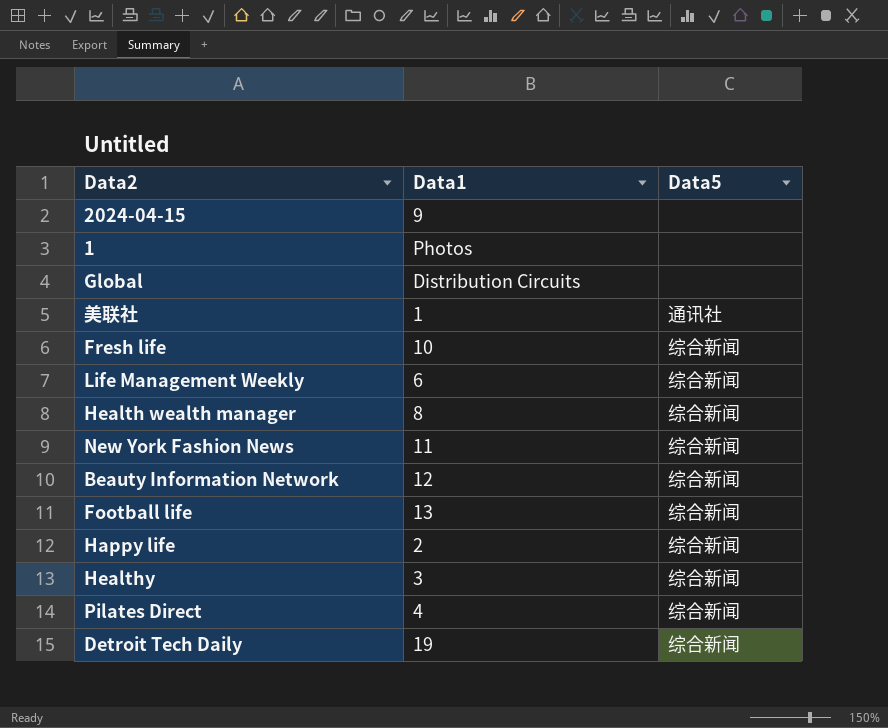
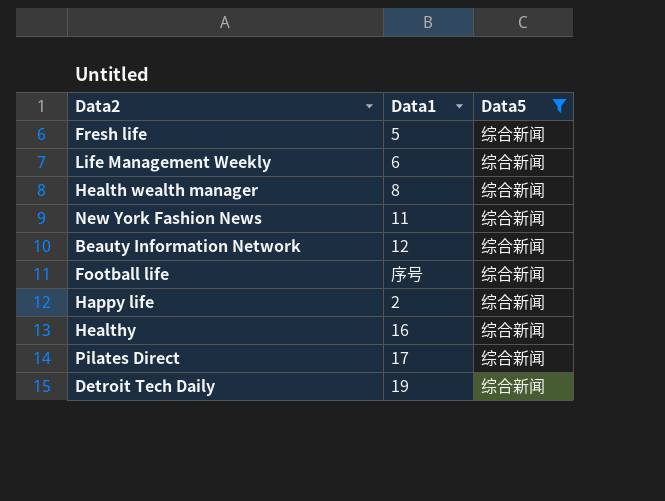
filter: none -> Data5 = 综合新闻
Fresh life | Data1: 10 -> 5
Football life | Data1: 13 -> 序号
Healthy | Data1: 3 -> 16
Pilates Direct | Data1: 4 -> 17

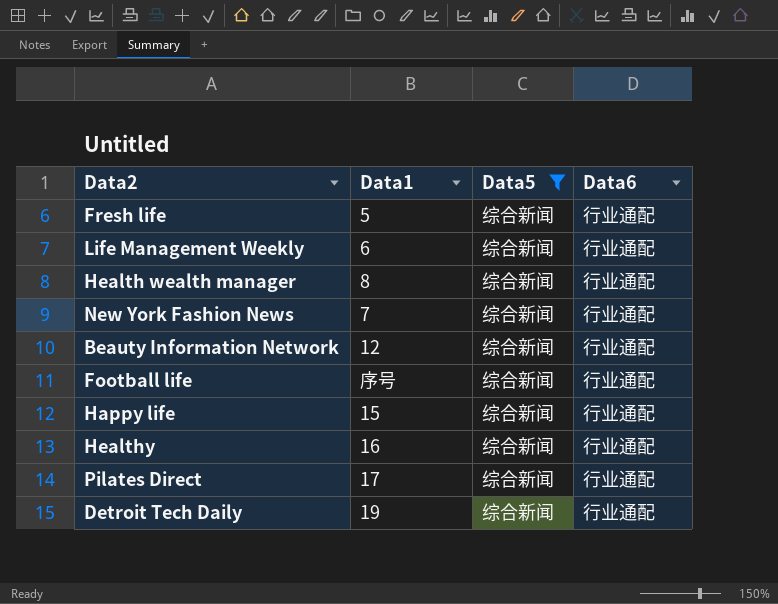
column Data6 | position: none -> 4
New York Fashion News | Data1: 11 -> 7
Happy life | Data1: 2 -> 15

